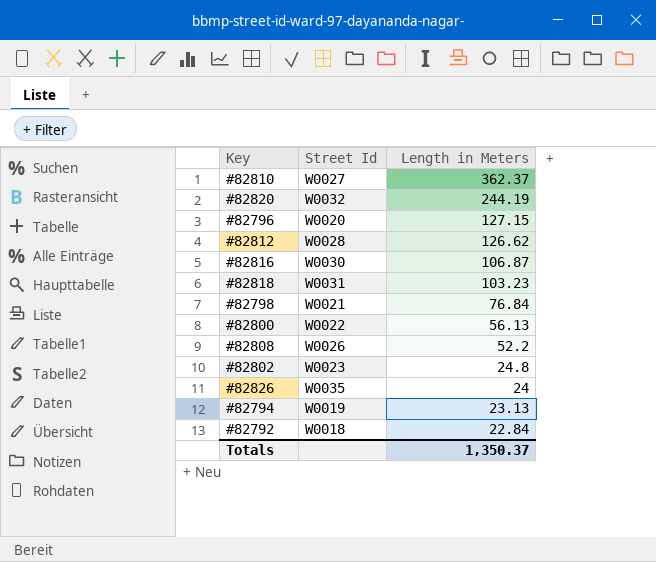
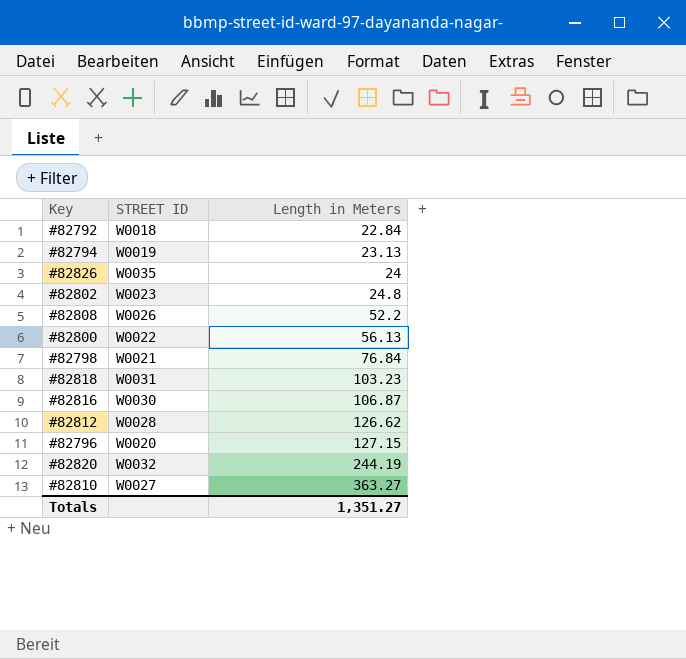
row order: Length in Meters descending -> Length in Meters ascending
column name: Street Id -> STREET ID
#82810 | Length in Meters: 362.37 -> 363.27
Totals | Length in Meters: 1,350.37 -> 1,351.27

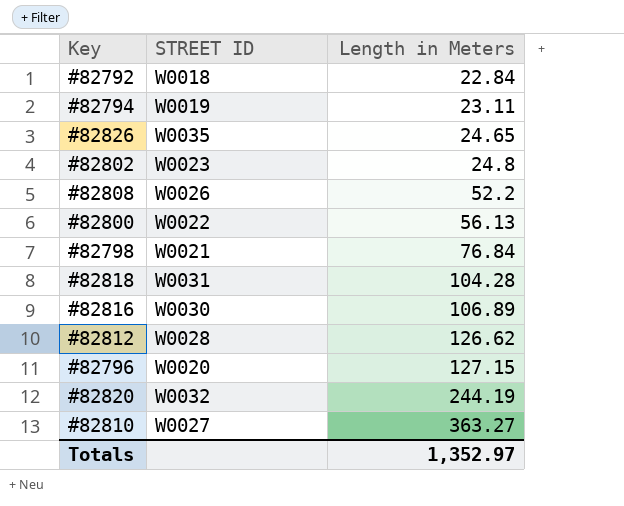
#82794 | Length in Meters: 23.13 -> 23.11
#82826 | Length in Meters: 24 -> 24.65
#82818 | Length in Meters: 103.23 -> 104.28
#82816 | Length in Meters: 106.87 -> 106.89
Totals | Length in Meters: 1,351.27 -> 1,352.97

